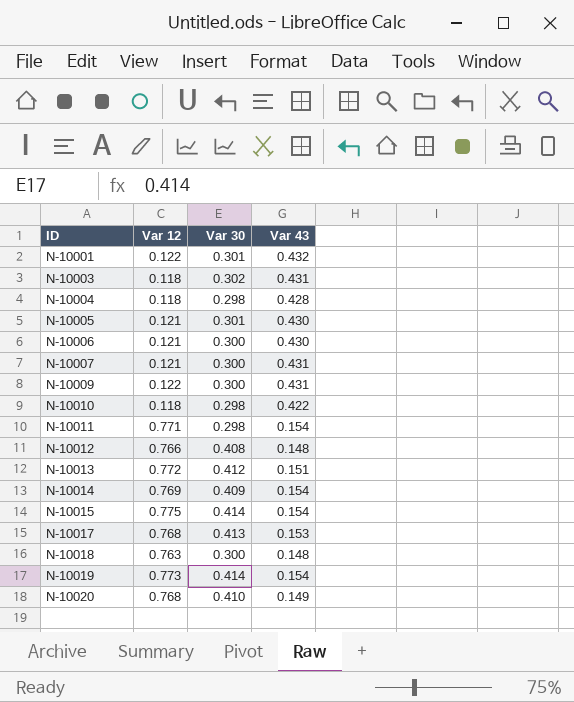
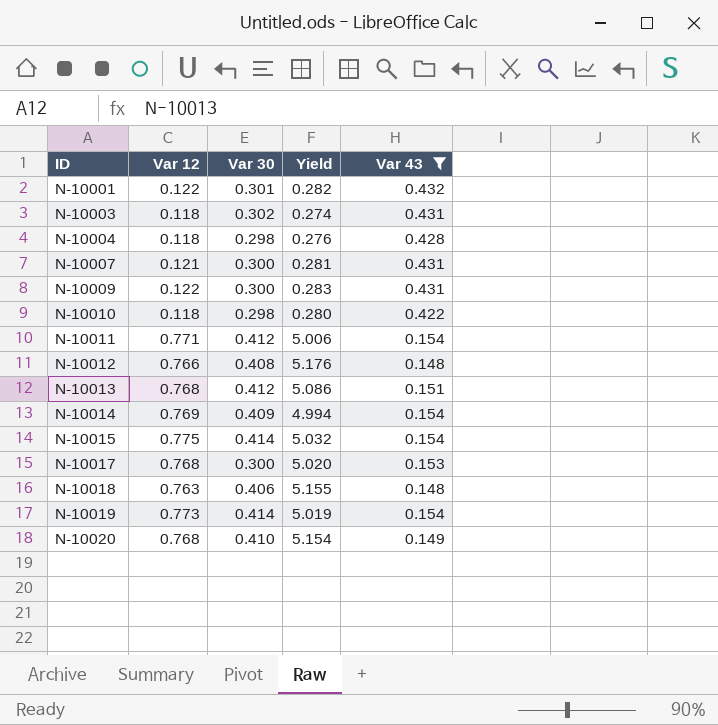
filter: none -> Var 43 != 0.430
column Yield | formula: none -> [Var 12] / [Var 43]
N-10011 | Var 30: 0.298 -> 0.412
N-10013 | Var 12: 0.772 -> 0.768
N-10017 | Var 30: 0.413 -> 0.300
N-10018 | Var 30: 0.300 -> 0.406

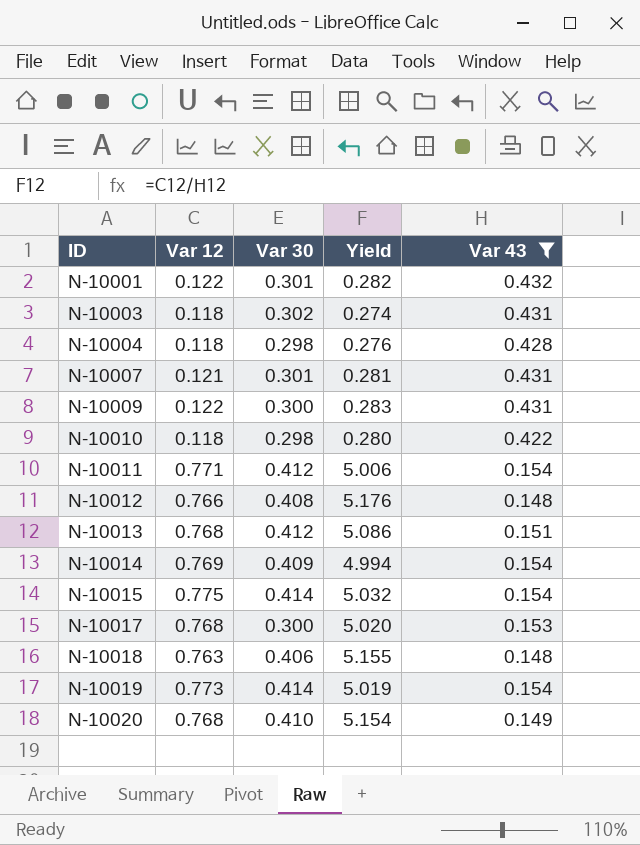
N-10007 | Var 30: 0.300 -> 0.301

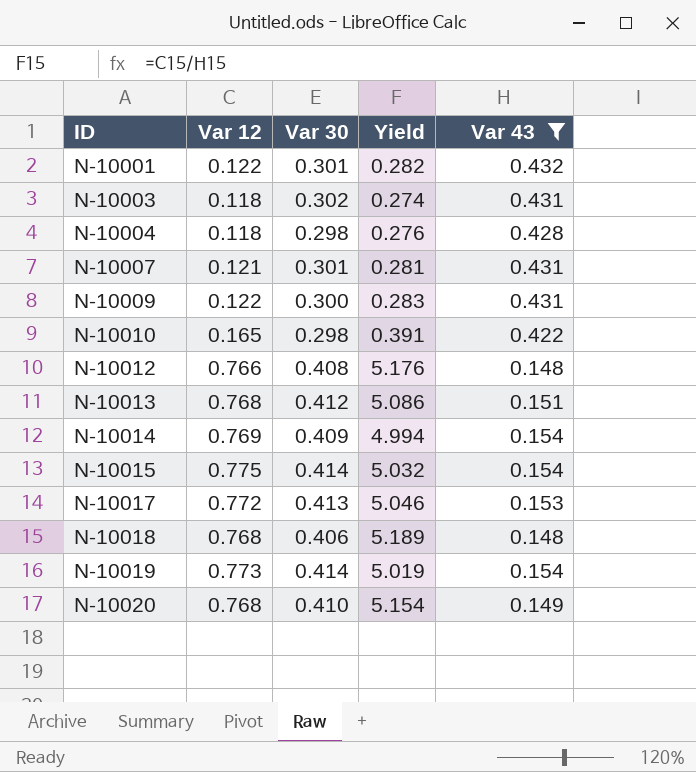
row N-10011: 0.771 | 0.412 | 5.006 | 0.154 -> none
N-10010 | Var 12: 0.118 -> 0.165
N-10010 | Yield: 0.280 -> 0.391
N-10017 | Var 12: 0.768 -> 0.772
N-10017 | Var 30: 0.300 -> 0.413
N-10017 | Yield: 5.020 -> 5.046
N-10018 | Var 12: 0.763 -> 0.768
N-10018 | Yield: 5.155 -> 5.189

